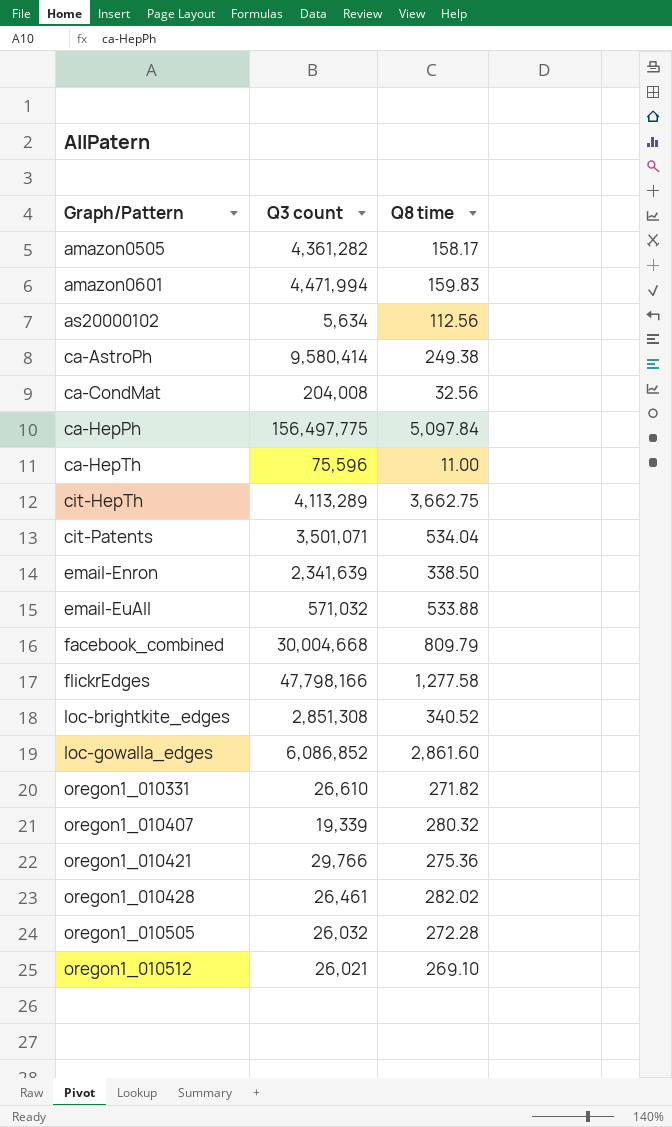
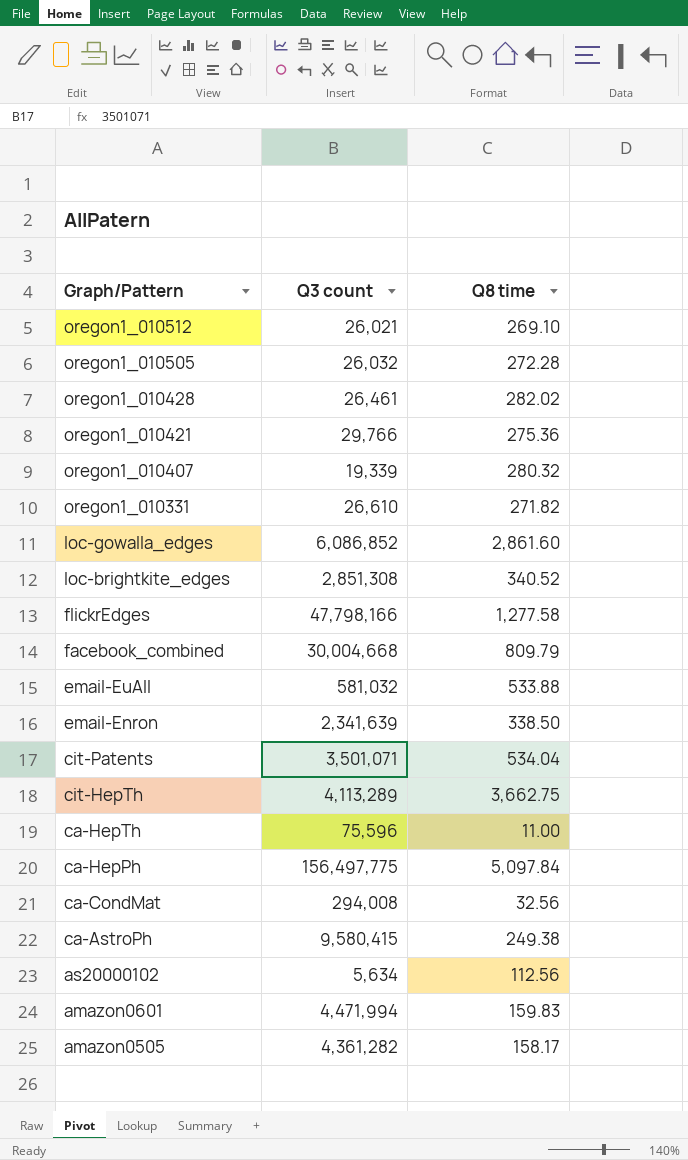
row order: Graph/Pattern ascending -> Graph/Pattern descending
email-EuAll | Q3 count: 571,032 -> 581,032
ca-CondMat | Q3 count: 204,008 -> 294,008
ca-AstroPh | Q3 count: 9,580,414 -> 9,580,415

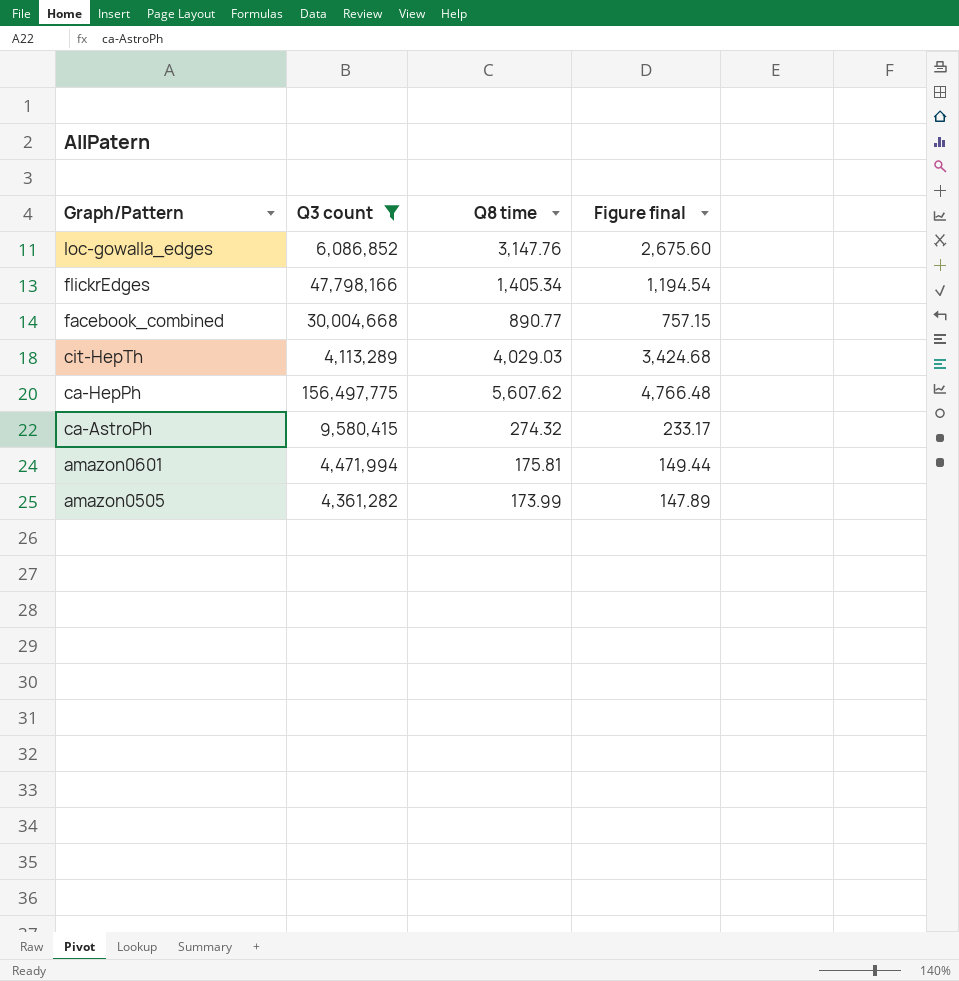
filter: none -> Q3 count >= 4,113,289
column Figure final | formula: none -> [Q8 time] * 0.85
loc-gowalla_edges | Q8 time: 2,861.60 -> 3,147.76
flickrEdges | Q8 time: 1,277.58 -> 1,405.34
facebook_combined | Q8 time: 809.79 -> 890.77
cit-HepTh | Q8 time: 3,662.75 -> 4,029.03
ca-HepPh | Q8 time: 5,097.84 -> 5,607.62
ca-AstroPh | Q8 time: 249.38 -> 274.32
amazon0601 | Q8 time: 159.83 -> 175.81
amazon0505 | Q8 time: 158.17 -> 173.99

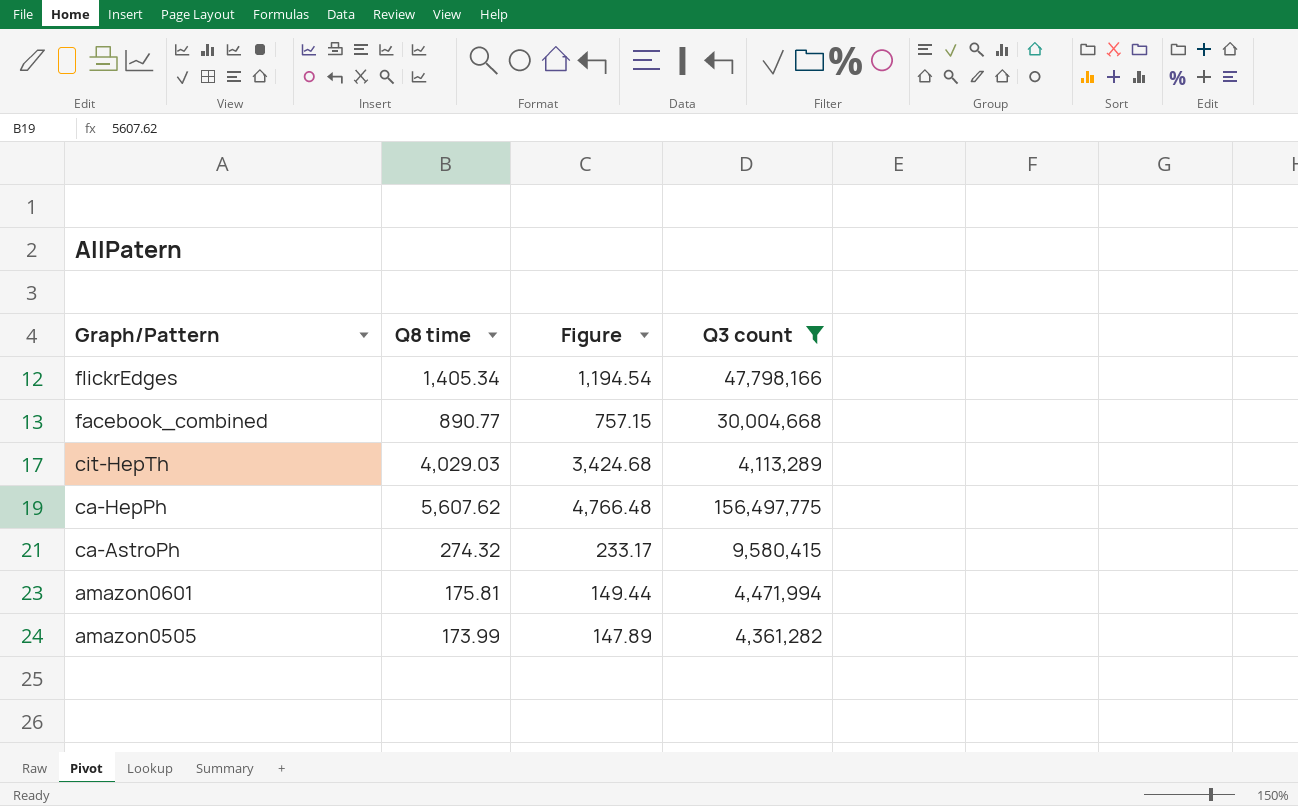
column name: Figure final -> Figure
column Q3 count | position: 2 -> 4
row loc-gowalla_edges: 6,086,852 | 3,147.76 | 2,675.60 -> none

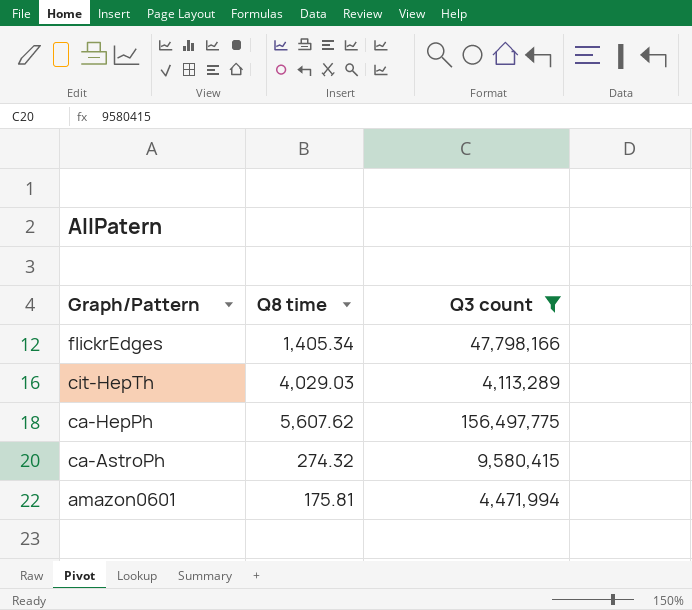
column Figure | formula: [Q8 time] * 0.85 -> none
row facebook_combined: 890.77 | 757.15 | 30,004,668 -> none
row amazon0505: 173.99 | 147.89 | 4,361,282 -> none

